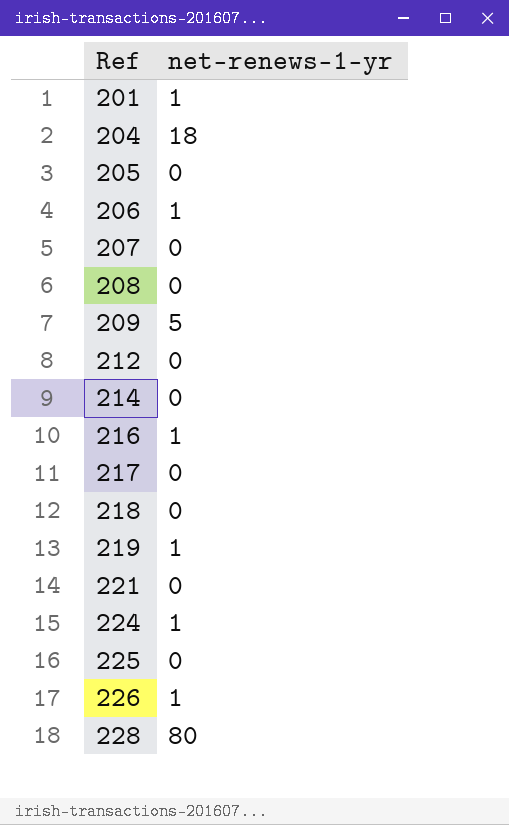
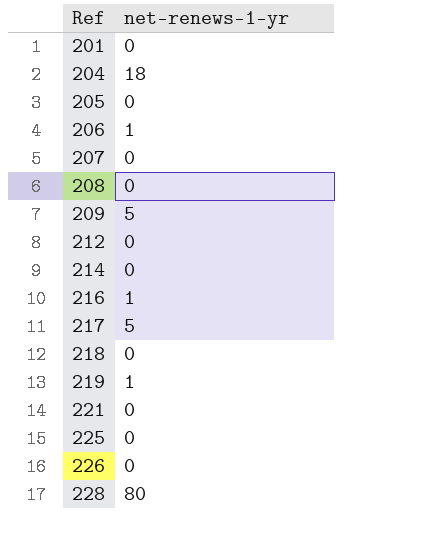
row 224: 1 -> none
201 | net-renews-1-yr: 1 -> 0
217 | net-renews-1-yr: 0 -> 5
226 | net-renews-1-yr: 1 -> 0

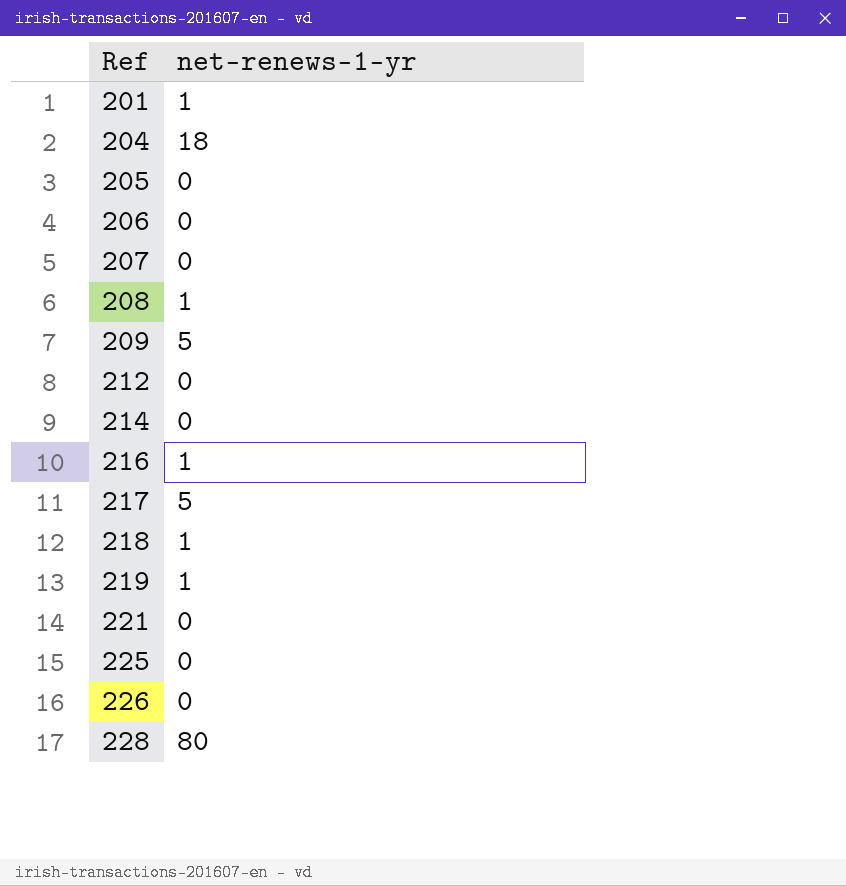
201 | net-renews-1-yr: 0 -> 1
206 | net-renews-1-yr: 1 -> 0
208 | net-renews-1-yr: 0 -> 1
218 | net-renews-1-yr: 0 -> 1

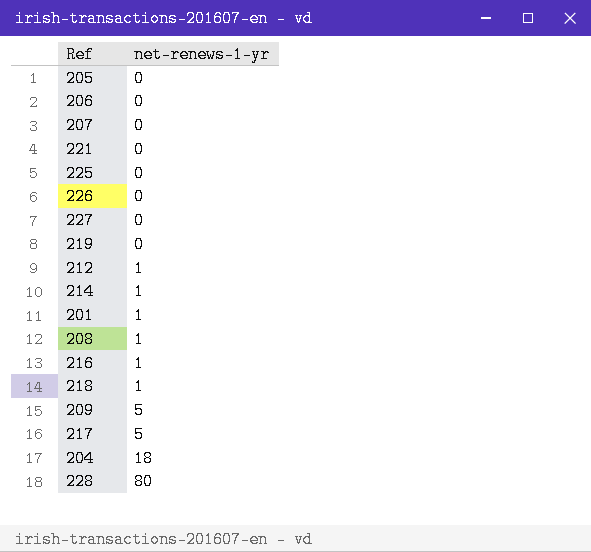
row order: Ref ascending -> net-renews-1-yr ascending
row 227: none -> 0
219 | net-renews-1-yr: 1 -> 0
212 | net-renews-1-yr: 0 -> 1
214 | net-renews-1-yr: 0 -> 1

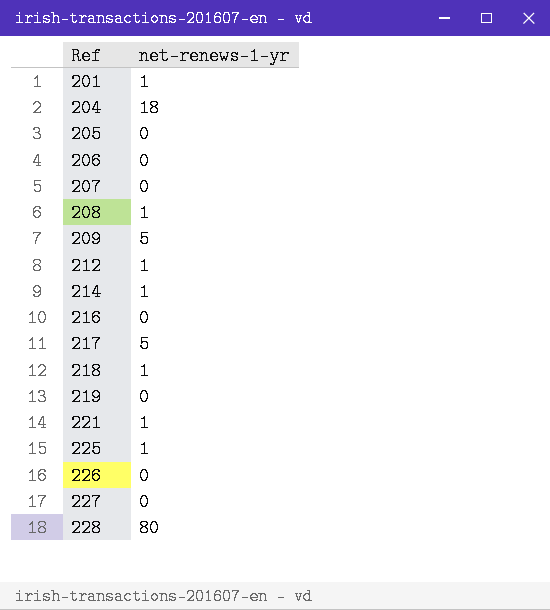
row order: net-renews-1-yr ascending -> Ref ascending
216 | net-renews-1-yr: 1 -> 0
221 | net-renews-1-yr: 0 -> 1
225 | net-renews-1-yr: 0 -> 1

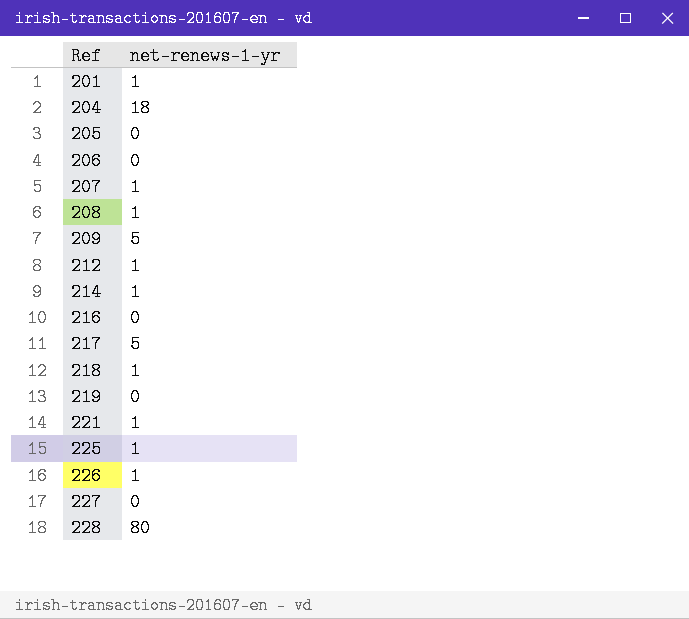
207 | net-renews-1-yr: 0 -> 1
226 | net-renews-1-yr: 0 -> 1

